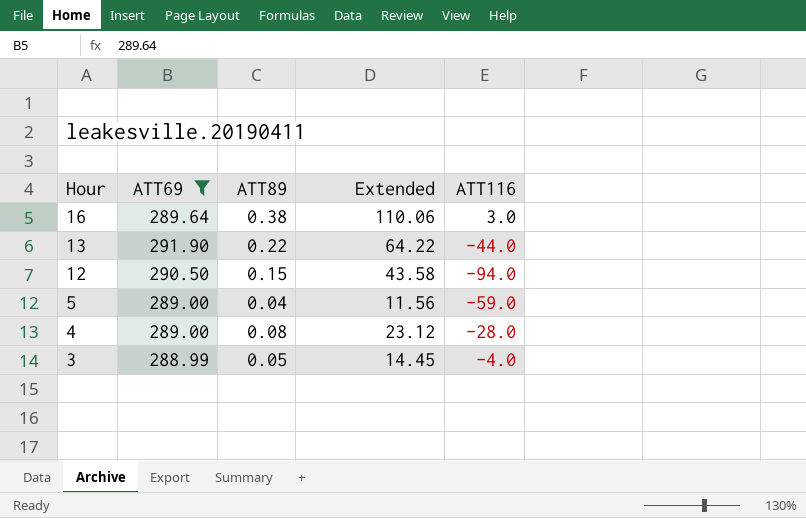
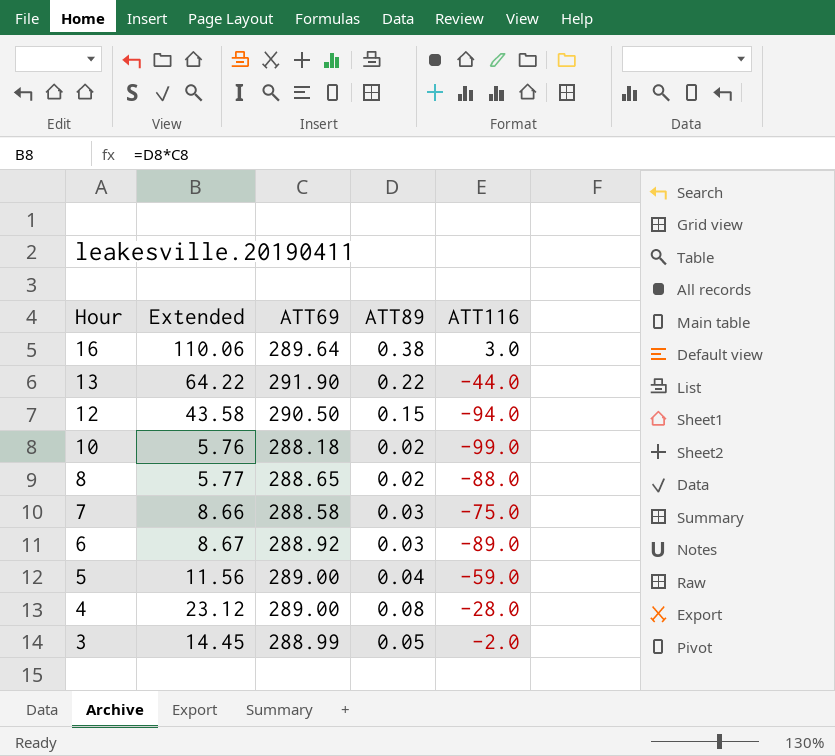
filter: ATT69 >= 288.99 -> none
column Extended | position: 4 -> 2
3 | ATT116: -4.0 -> -2.0

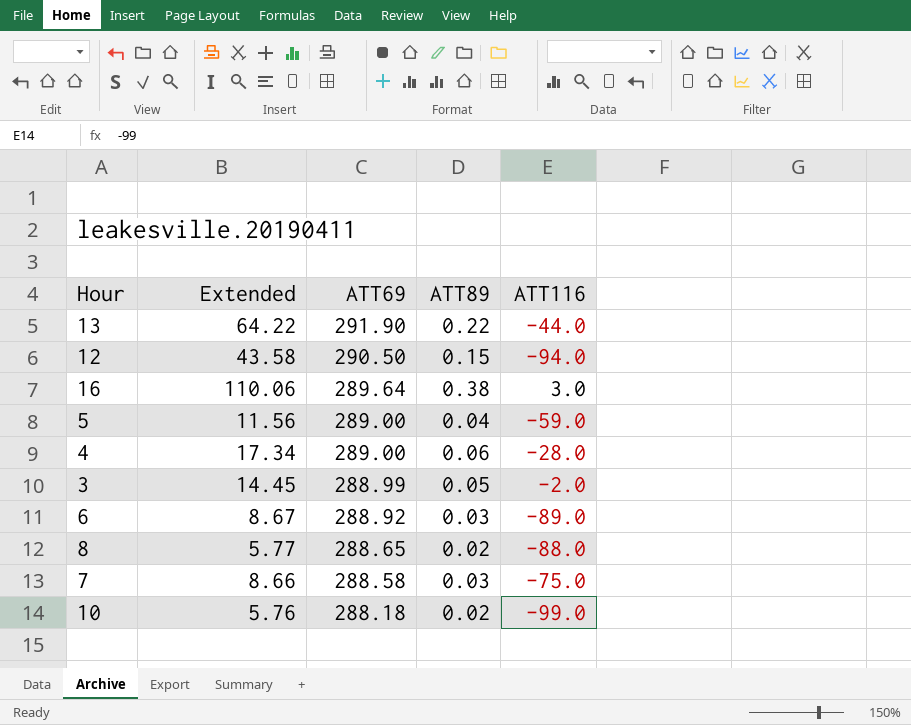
row order: Hour descending -> ATT69 descending
4 | Extended: 23.12 -> 17.34
4 | ATT89: 0.08 -> 0.06

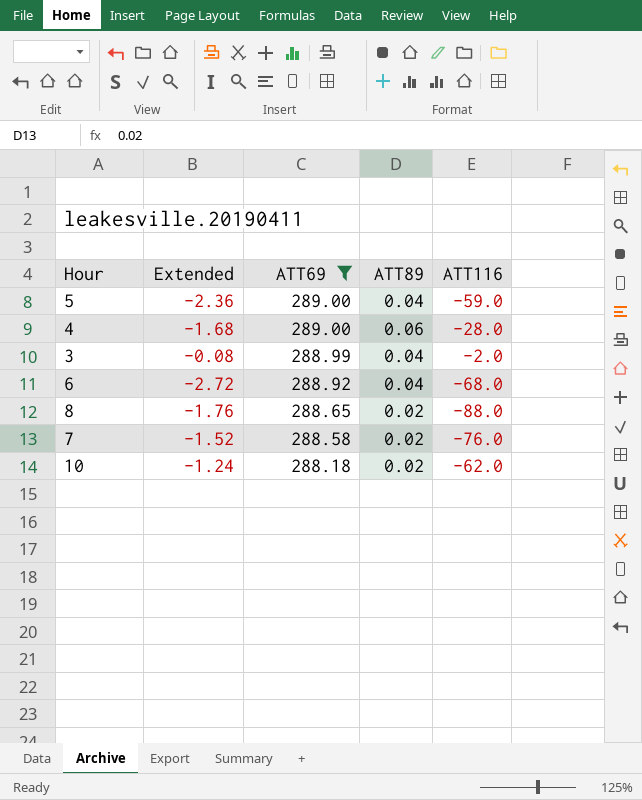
filter: none -> ATT69 <= 289.00
column Extended | formula: [ATT69] * [ATT89] -> [ATT89] * [ATT116]
3 | ATT89: 0.05 -> 0.04
6 | ATT89: 0.03 -> 0.04
6 | ATT116: -89.0 -> -68.0
7 | ATT89: 0.03 -> 0.02
7 | ATT116: -75.0 -> -76.0
10 | ATT116: -99.0 -> -62.0

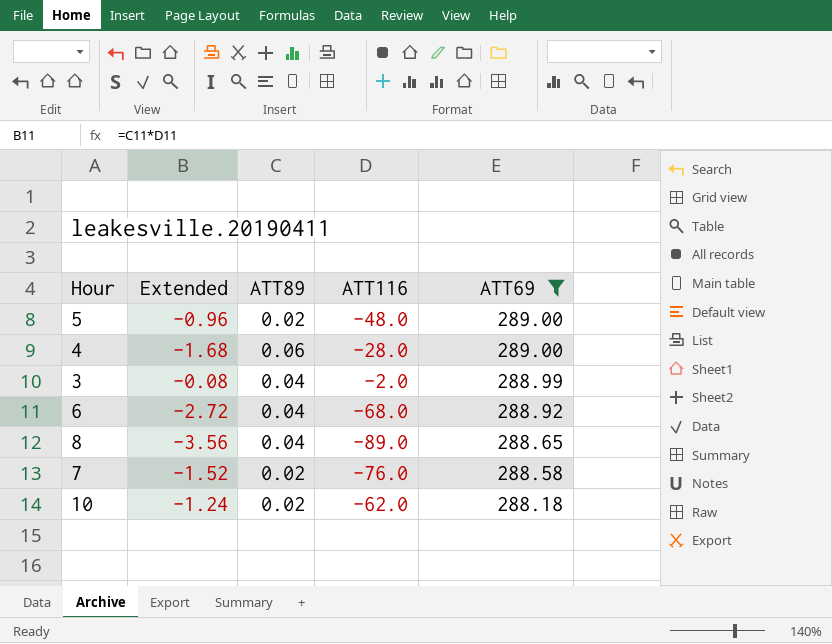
column ATT69 | position: 3 -> 5
5 | Extended: -2.36 -> -0.96
5 | ATT89: 0.04 -> 0.02
5 | ATT116: -59.0 -> -48.0
8 | Extended: -1.76 -> -3.56
8 | ATT89: 0.02 -> 0.04
8 | ATT116: -88.0 -> -89.0

